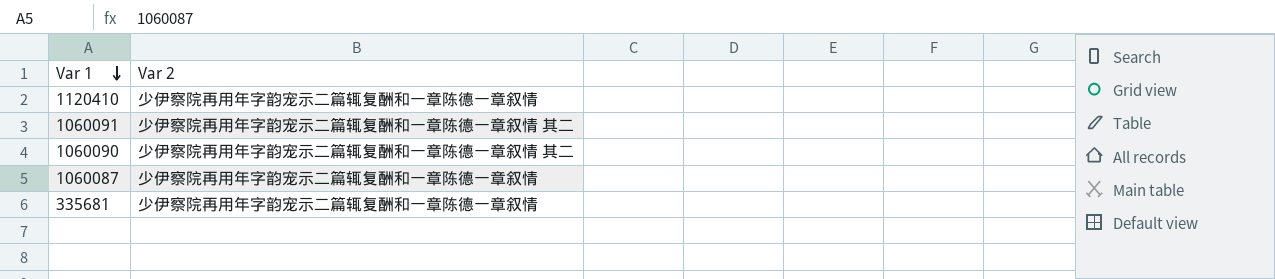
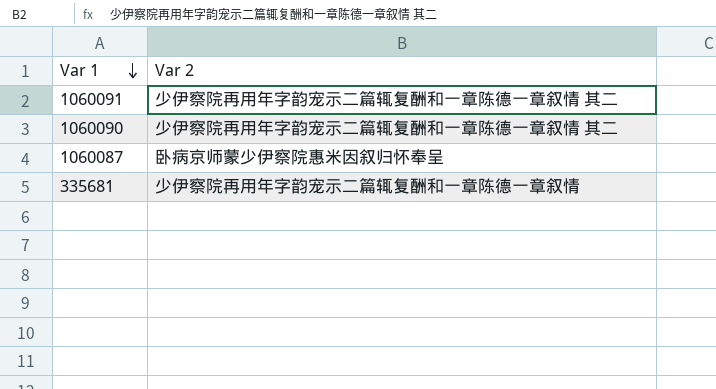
row 1120410: 少伊察院再用年字韵宠示二篇辄复酬和一章陈德一章叙情 -> none
1060087 | Var 2: 少伊察院再用年字韵宠示二篇辄复酬和一章陈德一章叙情 -> 卧病京师蒙少伊察院惠米因叙归怀奉呈

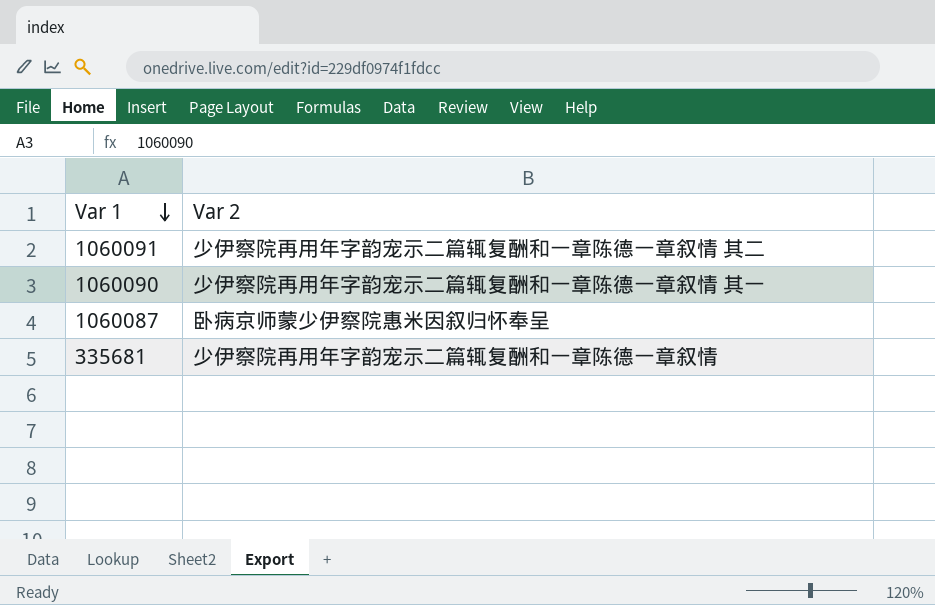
1060090 | Var 2: 少伊察院再用年字韵宠示二篇辄复酬和一章陈德一章叙情 其二 -> 少伊察院再用年字韵宠示二篇辄复酬和一章陈德一章叙情 其一

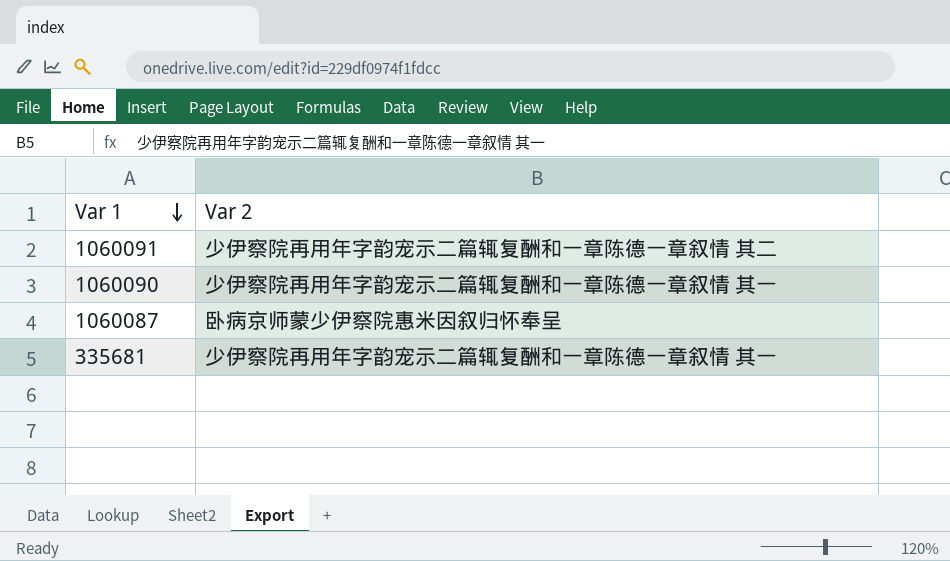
335681 | Var 2: 少伊察院再用年字韵宠示二篇辄复酬和一章陈德一章叙情 -> 少伊察院再用年字韵宠示二篇辄复酬和一章陈德一章叙情 其一

